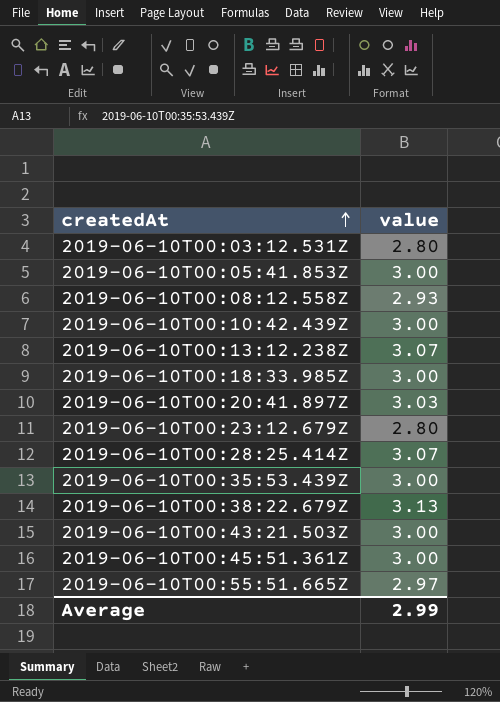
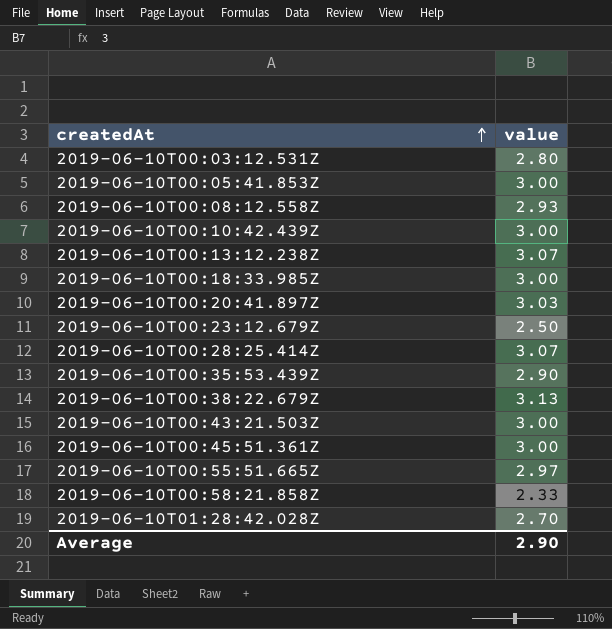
2019-06-10T00:23:12.679Z | value: 2.80 -> 2.50
2019-06-10T00:35:53.439Z | value: 3.00 -> 2.90
row 2019-06-10T00:58:21.858Z: none -> 2.33
row 2019-06-10T01:28:42.028Z: none -> 2.70
Average | value: 2.99 -> 2.90

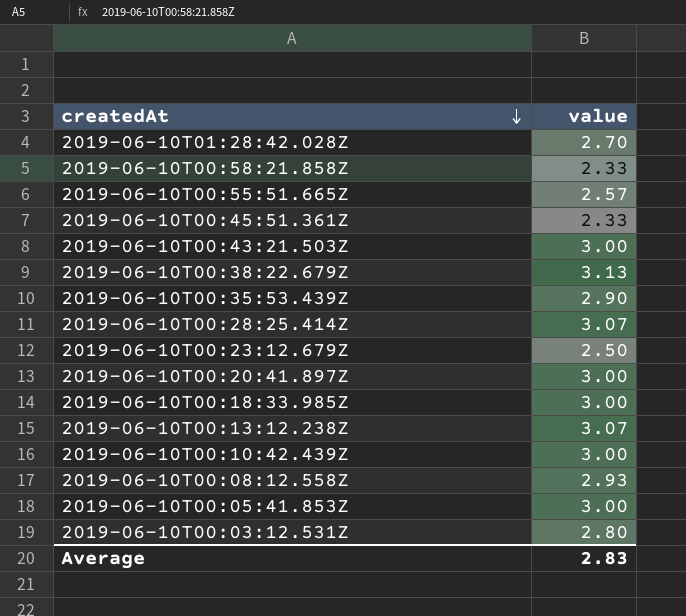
row order: createdAt ascending -> createdAt descending
2019-06-10T00:55:51.665Z | value: 2.97 -> 2.57
2019-06-10T00:45:51.361Z | value: 3.00 -> 2.33
2019-06-10T00:20:41.897Z | value: 3.03 -> 3.00
Average | value: 2.90 -> 2.83

